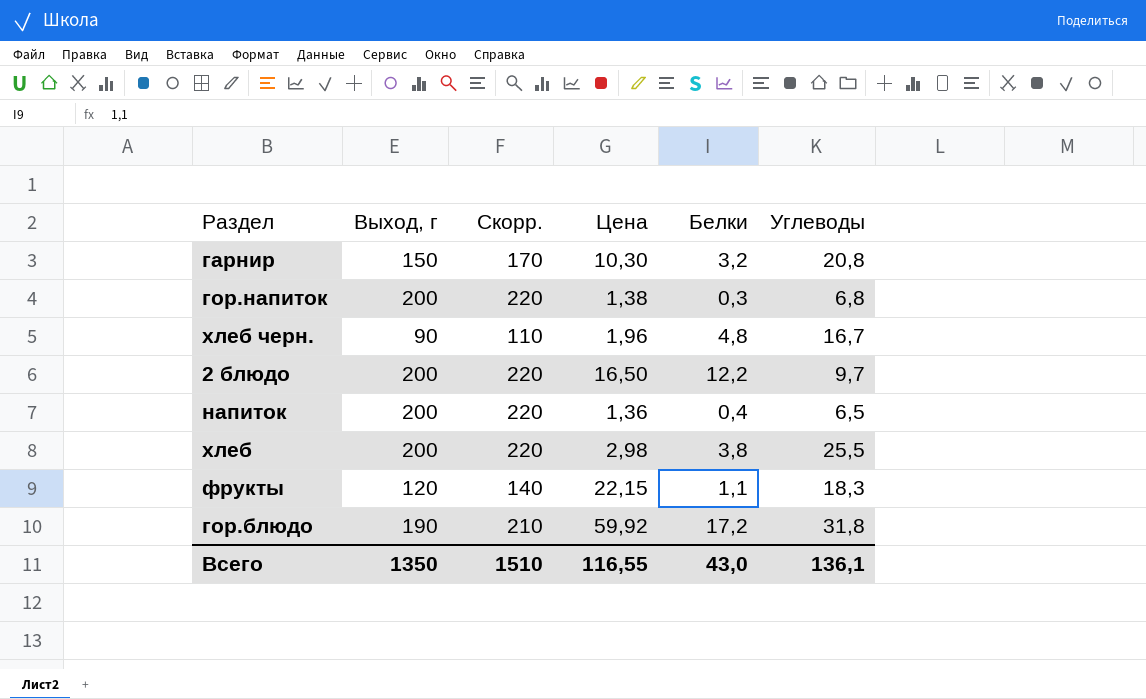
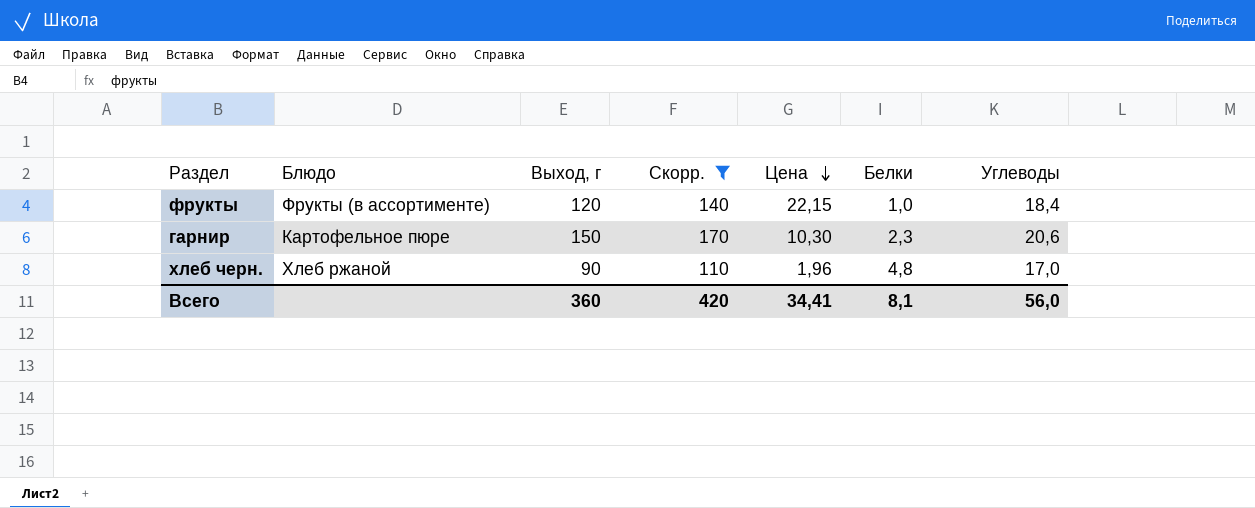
filter: none -> Скорр. <= 170
row order: none -> Цена descending
column Блюдо | position: none -> 2
фрукты | Белки: 1,1 -> 1,0
фрукты | Углеводы: 18,3 -> 18,4
гарнир | Белки: 3,2 -> 2,3
гарнир | Углеводы: 20,8 -> 20,6
хлеб черн. | Углеводы: 16,7 -> 17,0
Всего | Выход, г: 1350 -> 360
Всего | Скорр.: 1510 -> 420
Всего | Цена: 116,55 -> 34,41
Всего | Белки: 43,0 -> 8,1
Всего | Углеводы: 136,1 -> 56,0

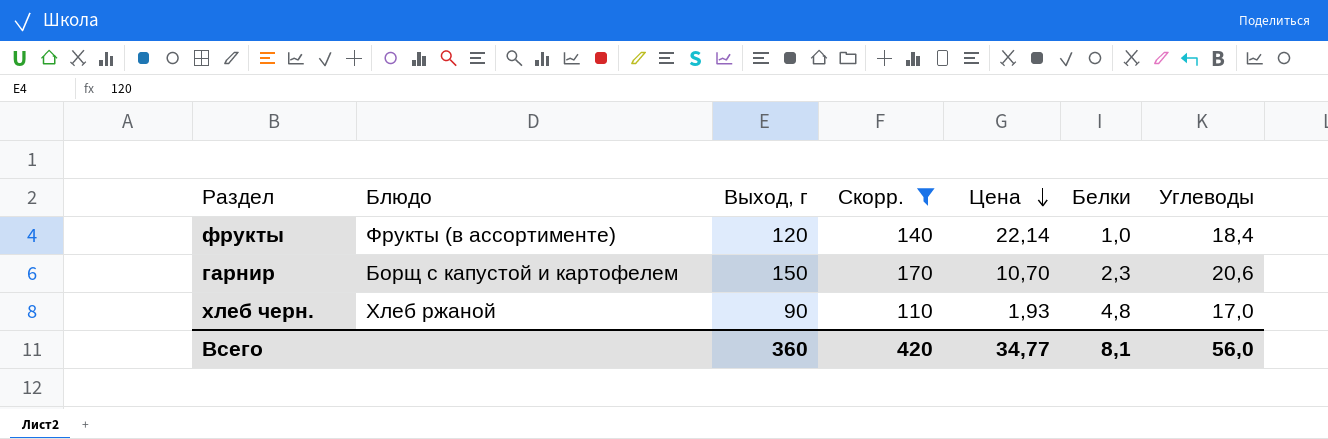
фрукты | Цена: 22,15 -> 22,14
гарнир | Блюдо: Картофельное пюре -> Борщ с капустой и картофелем
гарнир | Цена: 10,30 -> 10,70
хлеб черн. | Цена: 1,96 -> 1,93
Всего | Цена: 34,41 -> 34,77

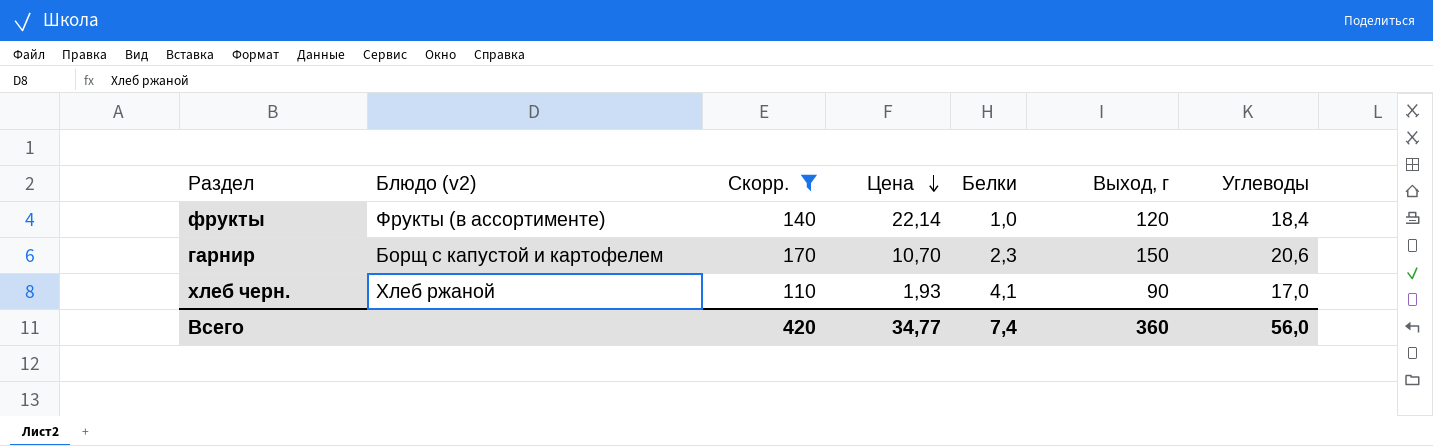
column name: Блюдо -> Блюдо (v2)
column Выход, г | position: 3 -> 6
хлеб черн. | Белки: 4,8 -> 4,1
Всего | Белки: 8,1 -> 7,4

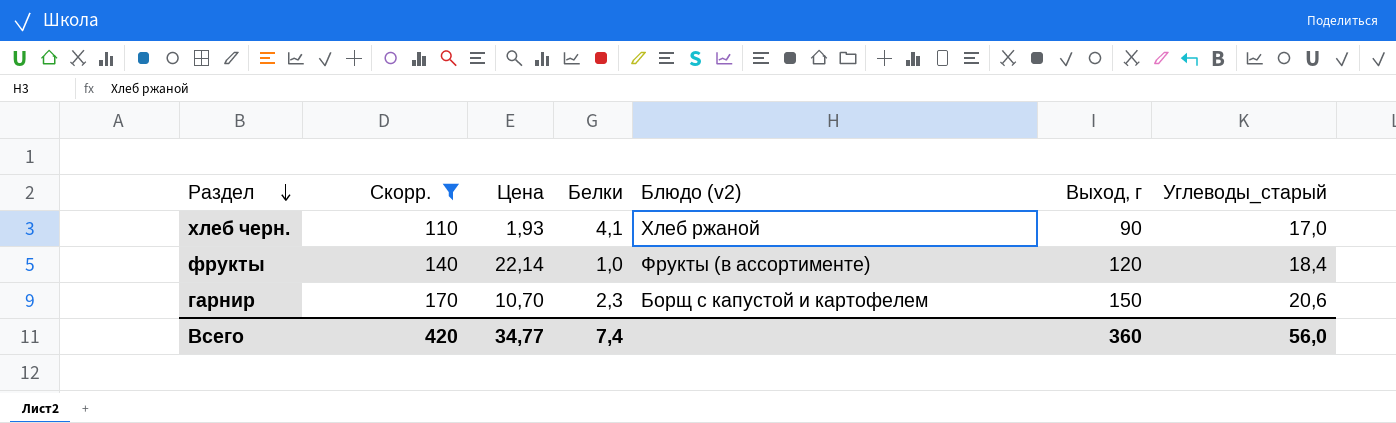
row order: Цена descending -> Раздел descending
column Блюдо (v2) | position: 2 -> 5
column name: Углеводы -> Углеводы_старый

